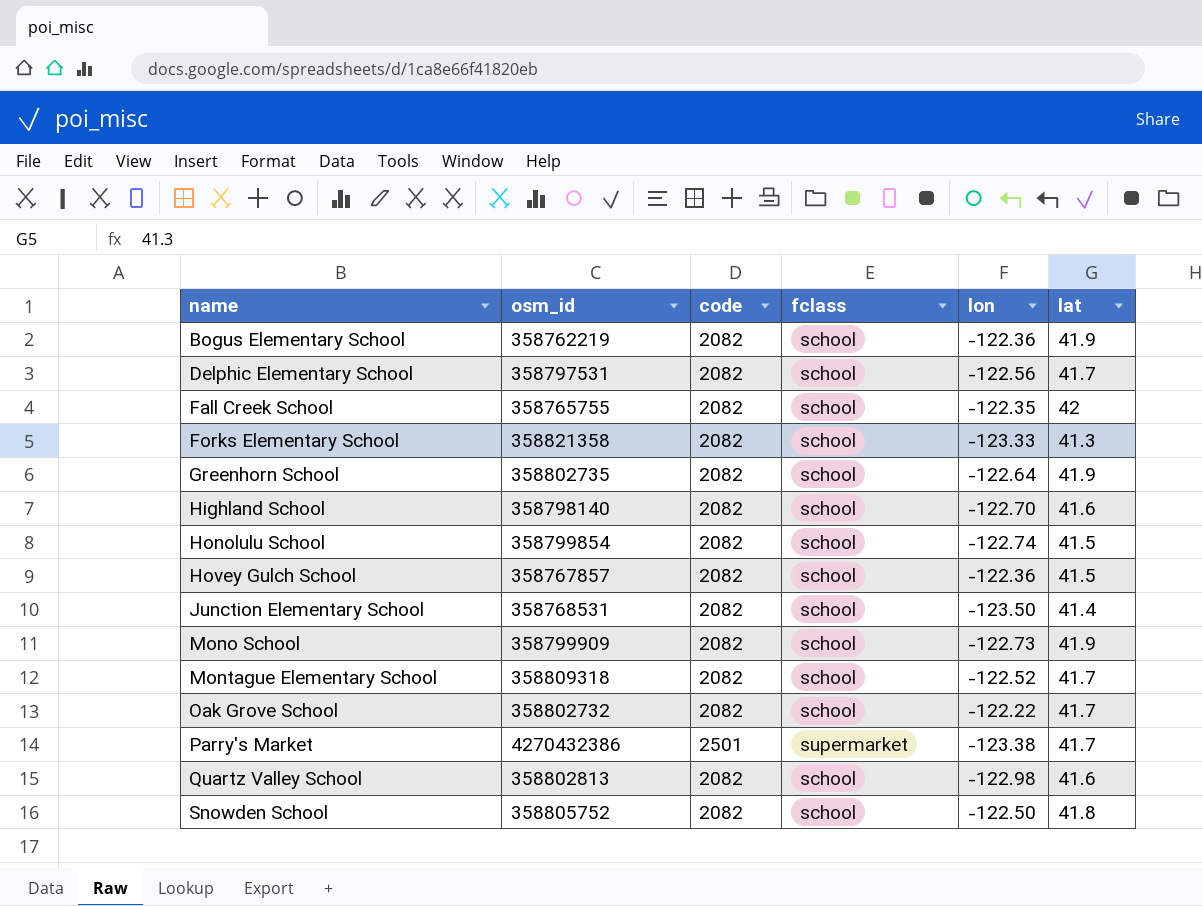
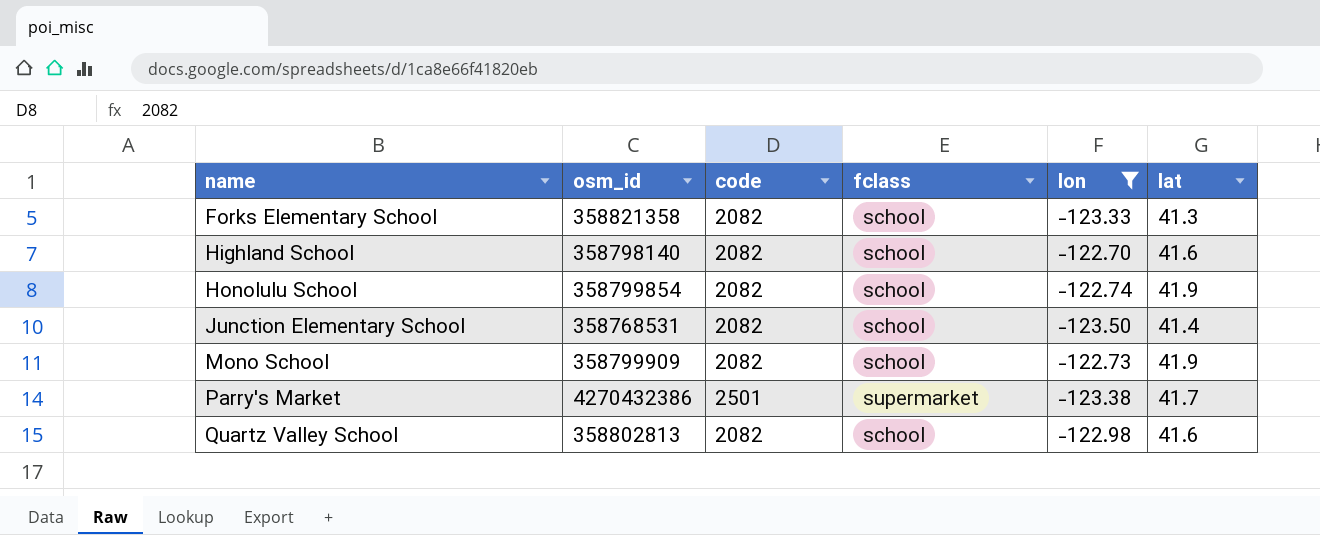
filter: none -> lon <= -122.70
Honolulu School | lat: 41.5 -> 41.9

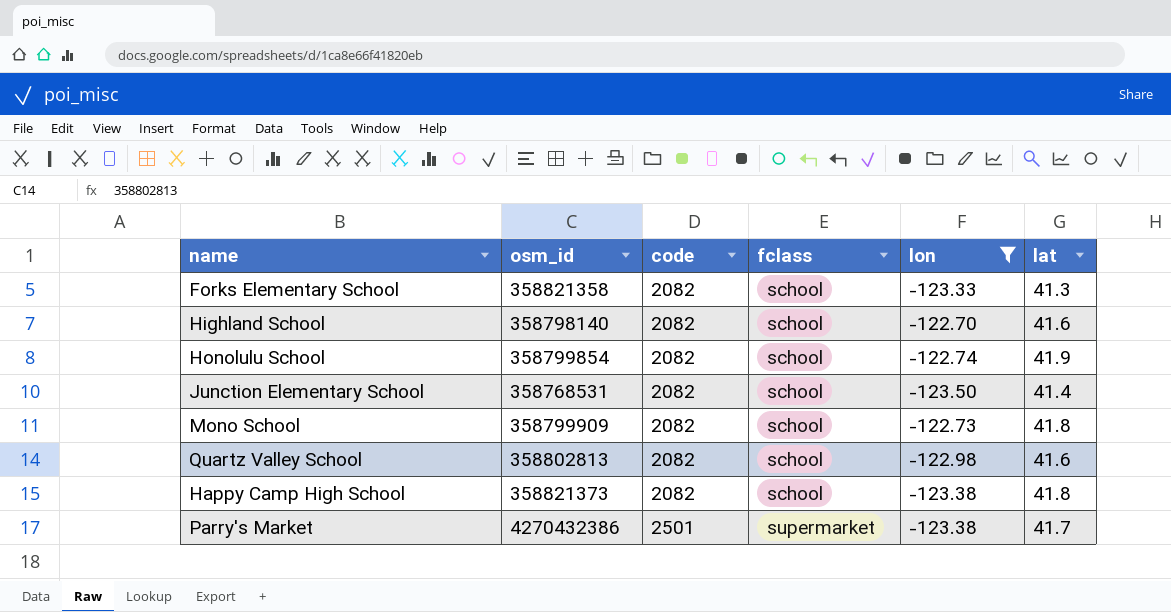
row order: name ascending -> code ascending
Mono School | lat: 41.9 -> 41.8
row Happy Camp High School: none -> 358821373 | 2082 | school | -123.38 | 41.8

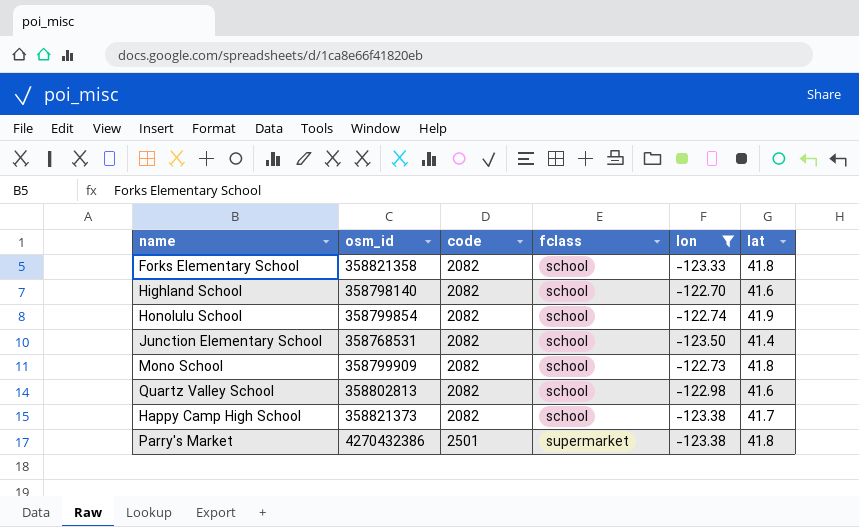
Forks Elementary School | lat: 41.3 -> 41.8
Happy Camp High School | lat: 41.8 -> 41.7
Parry's Market | lat: 41.7 -> 41.8

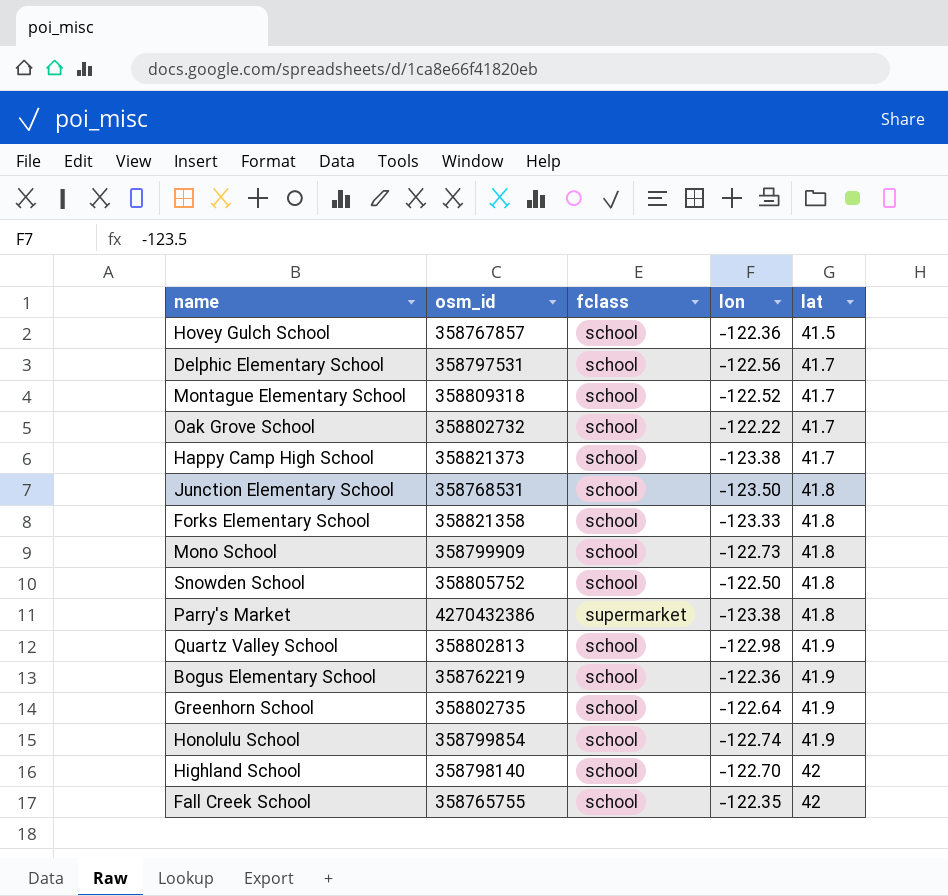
filter: lon <= -122.70 -> none
row order: code ascending -> lat ascending
column code | position: 3 -> none
Junction Elementary School | lat: 41.4 -> 41.8
Quartz Valley School | lat: 41.6 -> 41.9
Highland School | lat: 41.6 -> 42

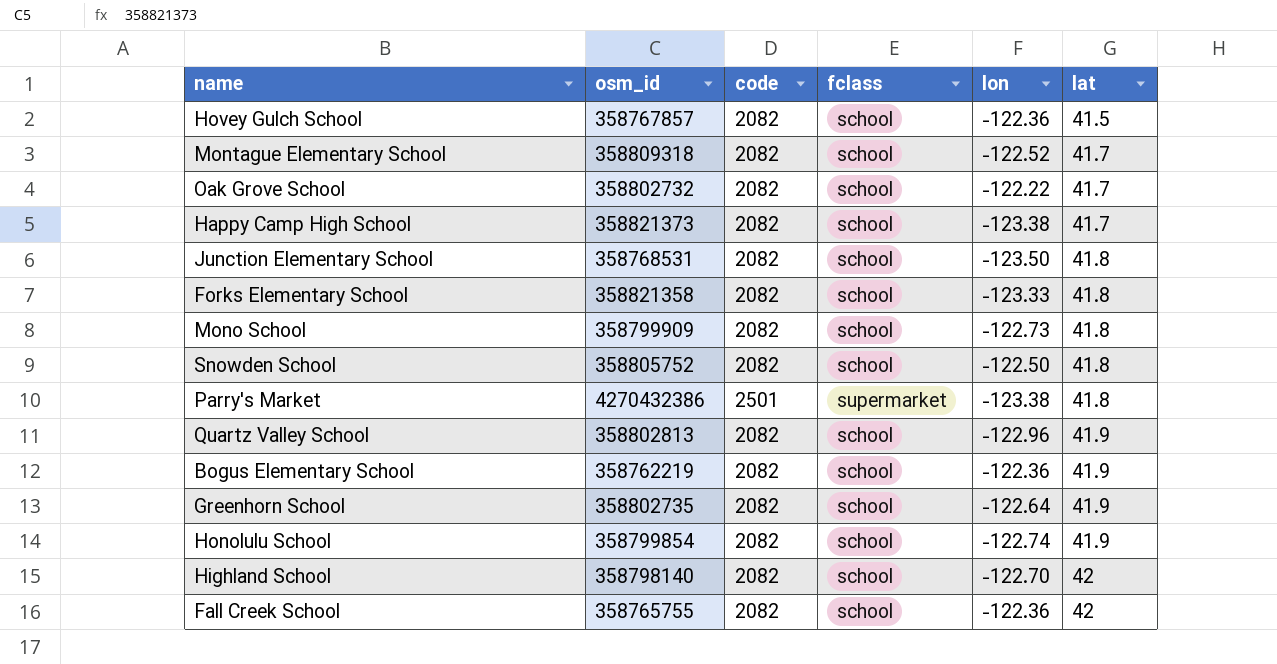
column code | position: none -> 3
row Delphic Elementary School: 358797531 | school | -122.56 | 41.7 -> none
Quartz Valley School | lon: -122.98 -> -122.96
Fall Creek School | lon: -122.35 -> -122.36

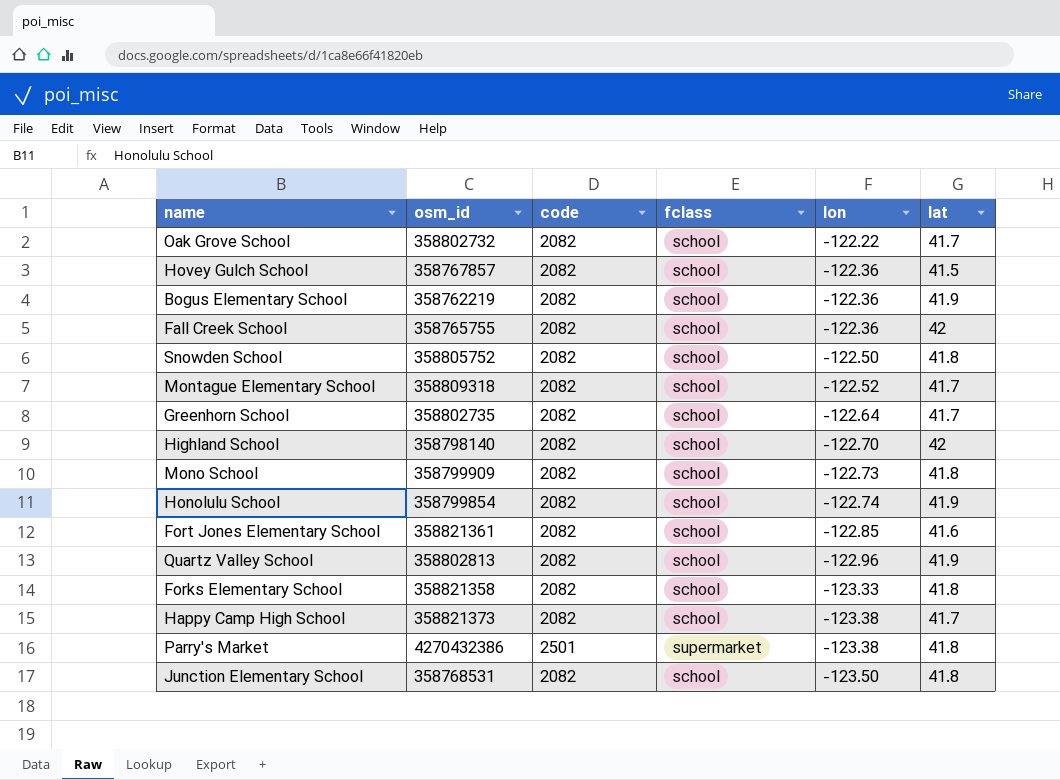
row order: lat ascending -> lon descending
Greenhorn School | lat: 41.9 -> 41.7
row Fort Jones Elementary School: none -> 358821361 | 2082 | school | -122.85 | 41.6

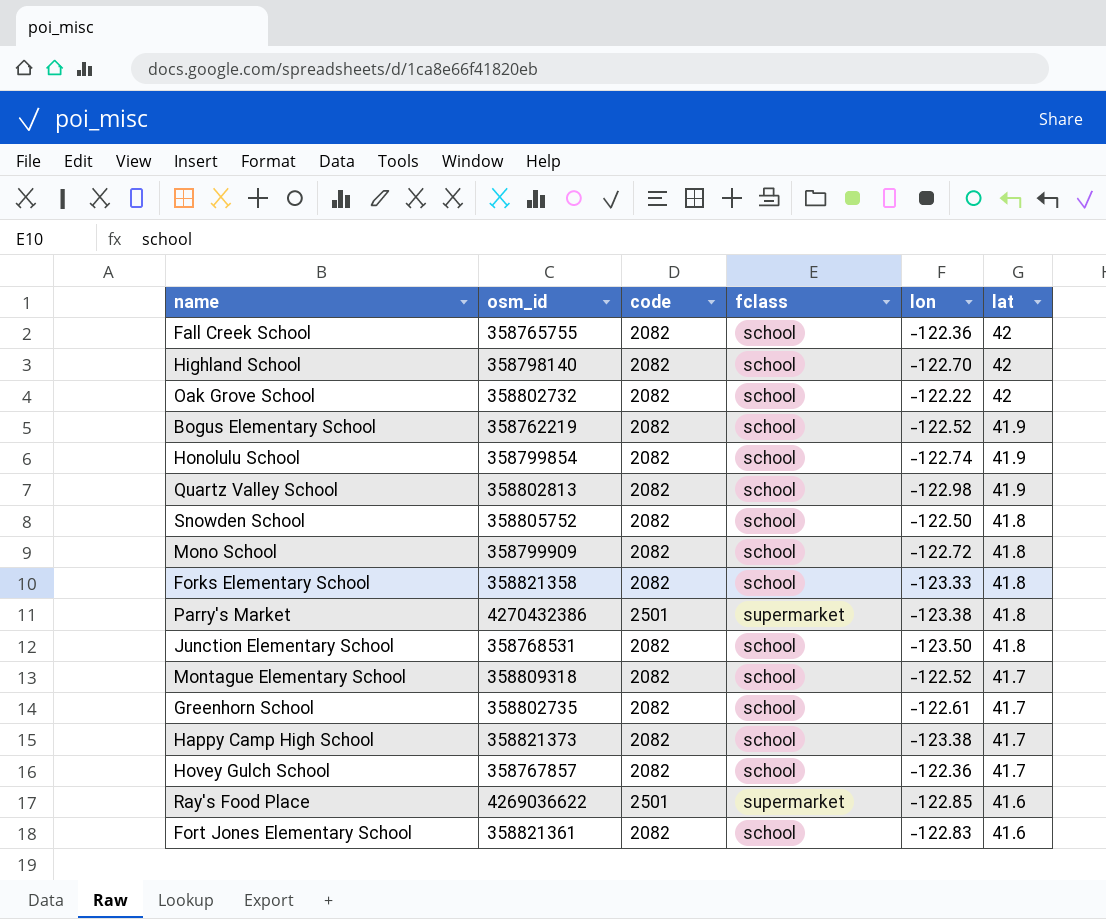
row order: lon descending -> lat descending
Oak Grove School | lat: 41.7 -> 42
Bogus Elementary School | lon: -122.36 -> -122.52
Quartz Valley School | lon: -122.96 -> -122.98
Mono School | lon: -122.73 -> -122.72
Greenhorn School | lon: -122.64 -> -122.61
Hovey Gulch School | lat: 41.5 -> 41.7
row Ray's Food Place: none -> 4269036622 | 2501 | supermarket | -122.85 | 41.6
Fort Jones Elementary School | lon: -122.85 -> -122.83

